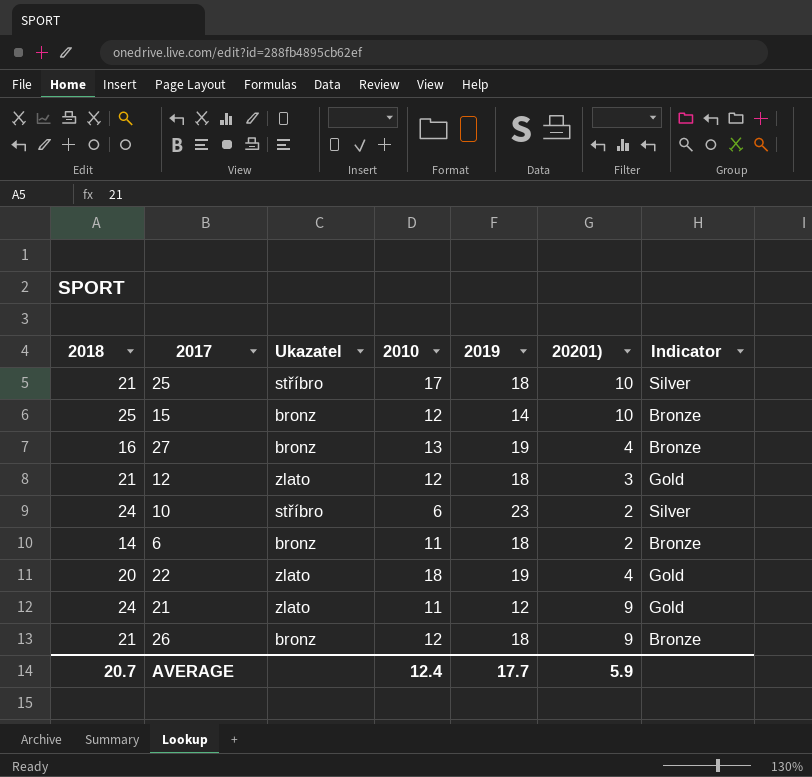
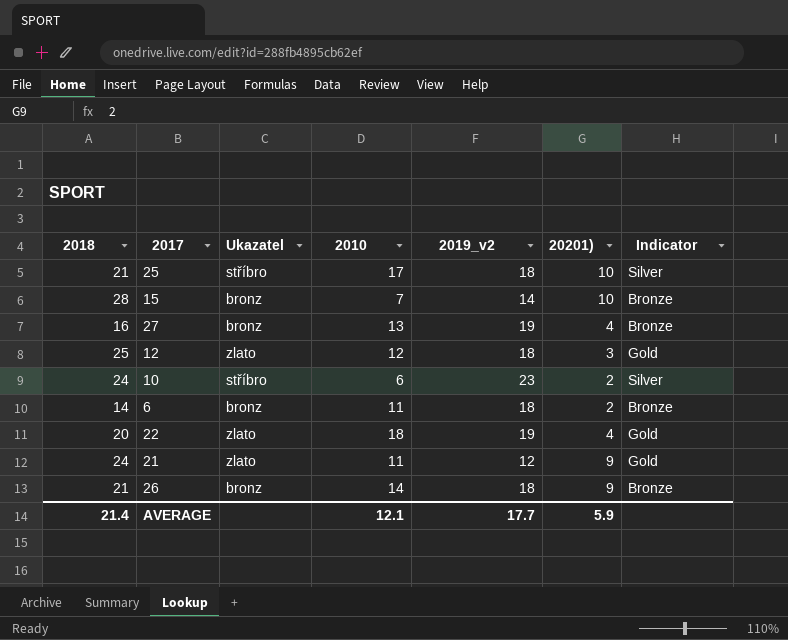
column name: 2019 -> 2019_v2
15 | 2018: 25 -> 28
15 | 2010: 12 -> 7
12 | 2018: 21 -> 25
26 | 2010: 12 -> 14
AVERAGE | 2018: 20.7 -> 21.4
AVERAGE | 2010: 12.4 -> 12.1

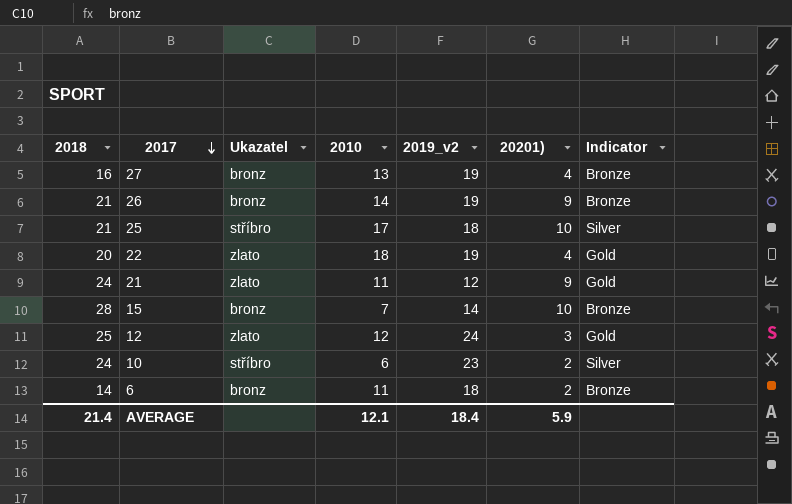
row order: none -> 2017 descending
26 | 2019_v2: 18 -> 19
12 | 2019_v2: 18 -> 24
AVERAGE | 2019_v2: 17.7 -> 18.4

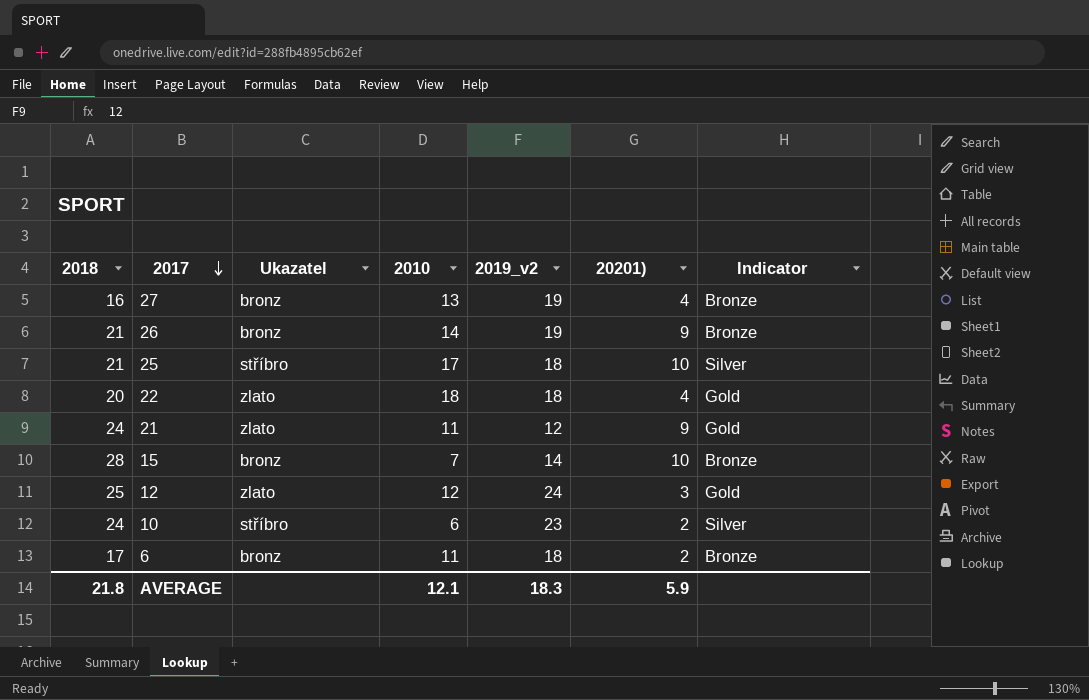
22 | 2019_v2: 19 -> 18
6 | 2018: 14 -> 17
AVERAGE | 2018: 21.4 -> 21.8
AVERAGE | 2019_v2: 18.4 -> 18.3

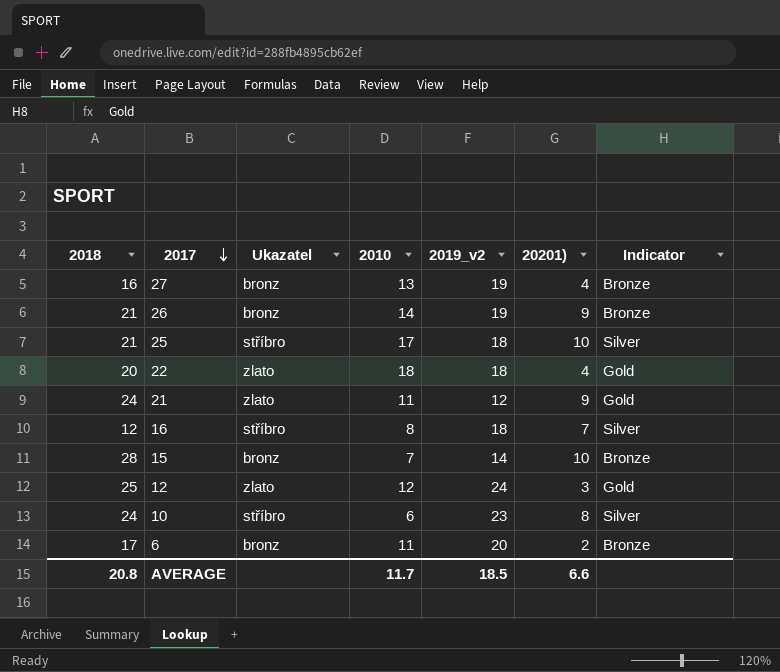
row 16: none -> 12 | stříbro | 8 | 18 | 7 | Silver
10 | 20201): 2 -> 8
6 | 2019_v2: 18 -> 20
AVERAGE | 2018: 21.8 -> 20.8
AVERAGE | 2010: 12.1 -> 11.7
AVERAGE | 2019_v2: 18.3 -> 18.5
AVERAGE | 20201): 5.9 -> 6.6

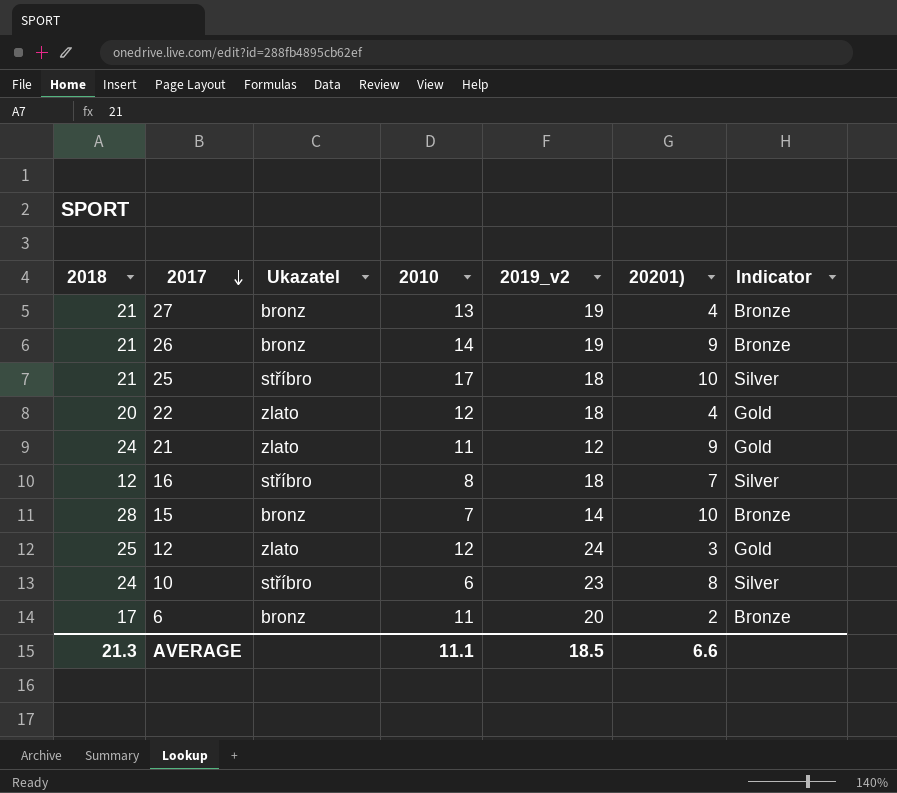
27 | 2018: 16 -> 21
22 | 2010: 18 -> 12
AVERAGE | 2018: 20.8 -> 21.3
AVERAGE | 2010: 11.7 -> 11.1

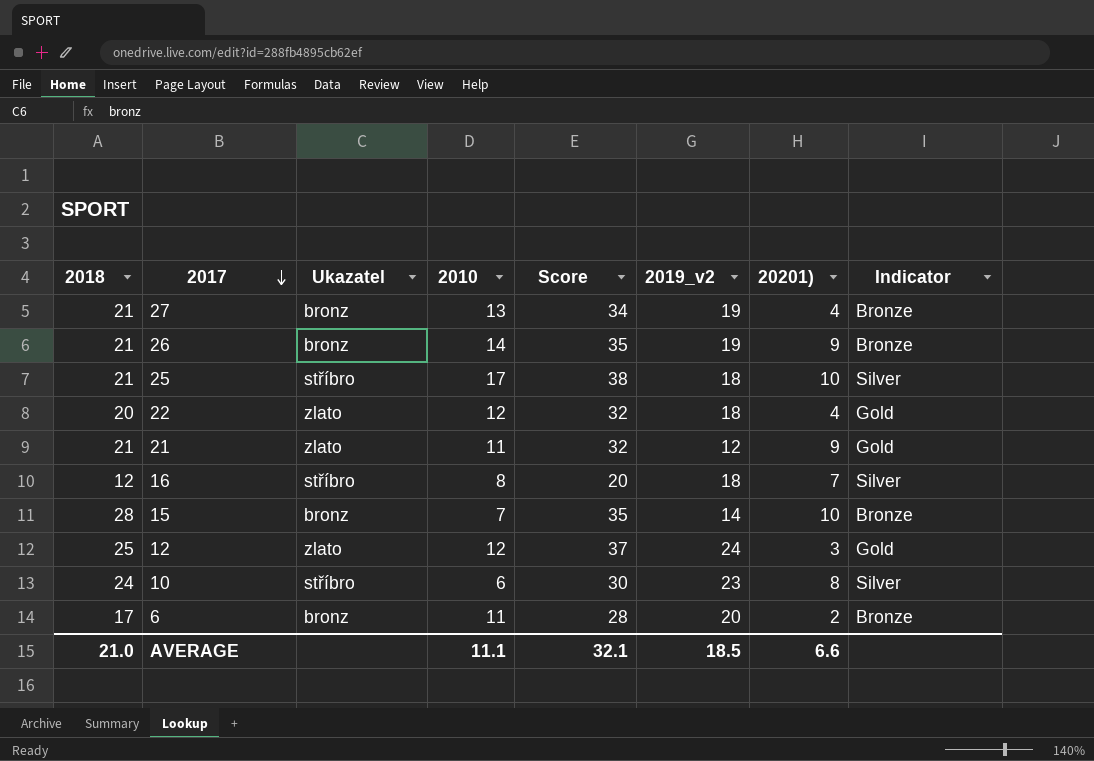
column Score | formula: none -> [2018] + [2010]
21 | 2018: 24 -> 21
AVERAGE | 2018: 21.3 -> 21.0

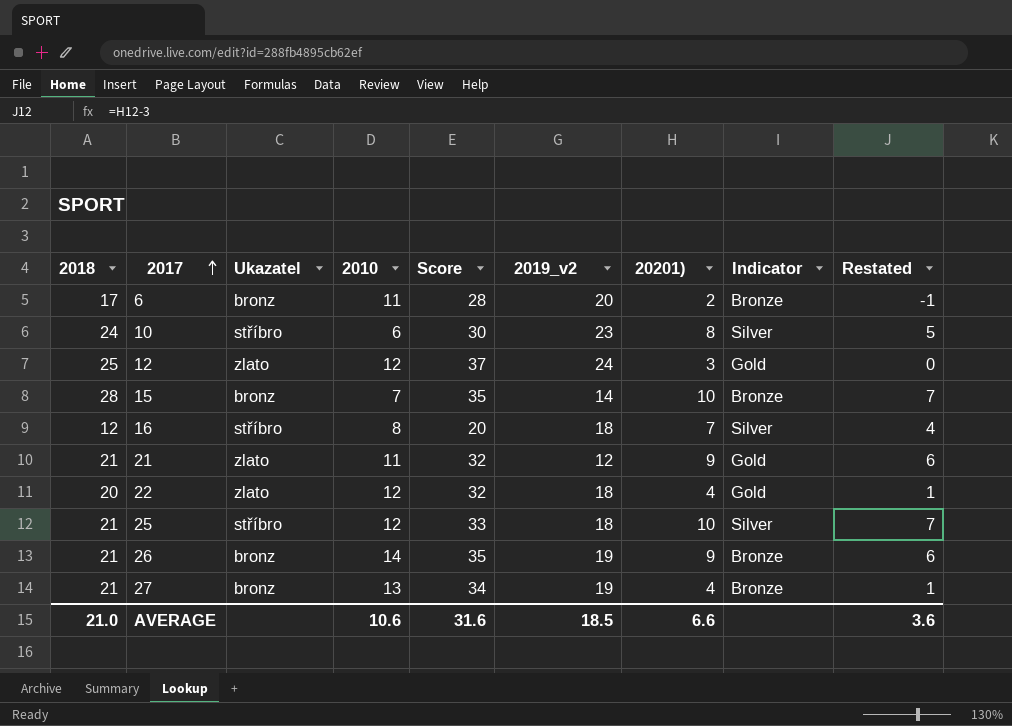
row order: 2017 descending -> 2017 ascending
column Restated | formula: none -> [20201)] - 3
25 | 2010: 17 -> 12
25 | Score: 38 -> 33
AVERAGE | 2010: 11.1 -> 10.6
AVERAGE | Score: 32.1 -> 31.6

